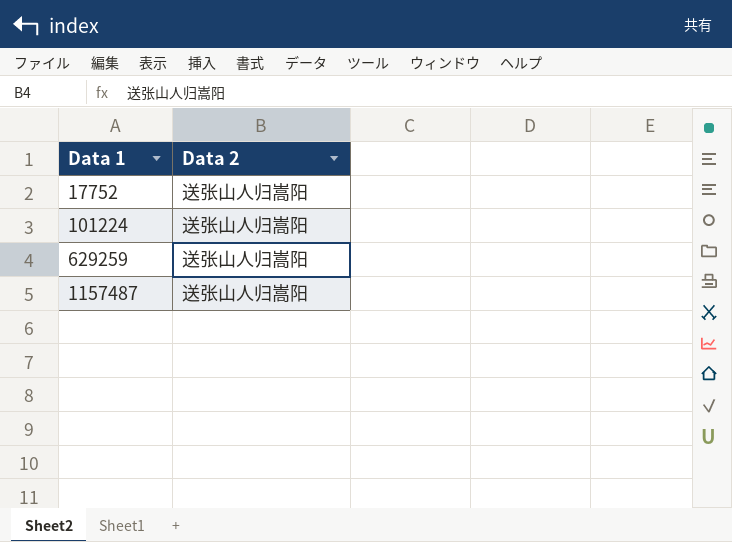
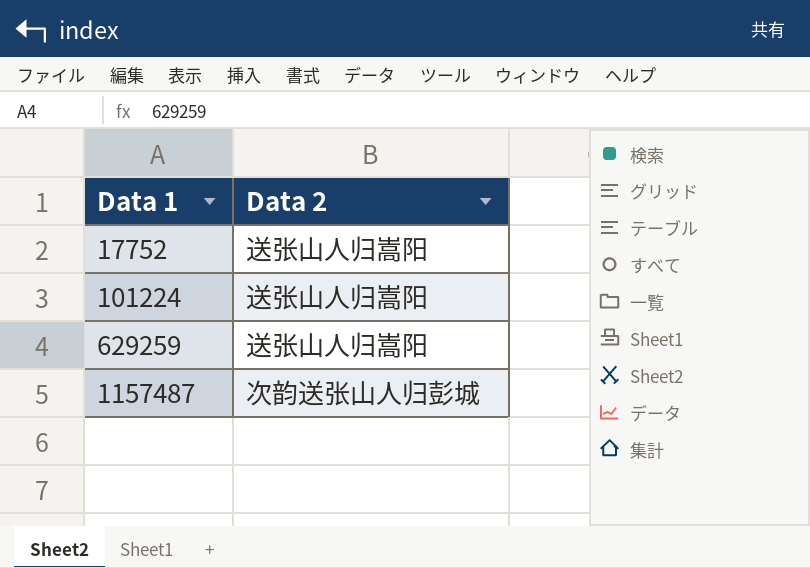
1157487 | Data 2: 送张山人归嵩阳 -> 次韵送张山人归彭城

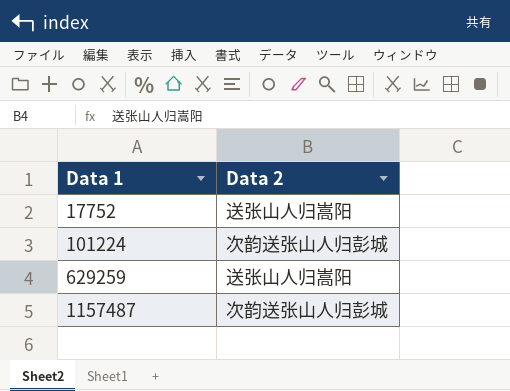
101224 | Data 2: 送张山人归嵩阳 -> 次韵送张山人归彭城

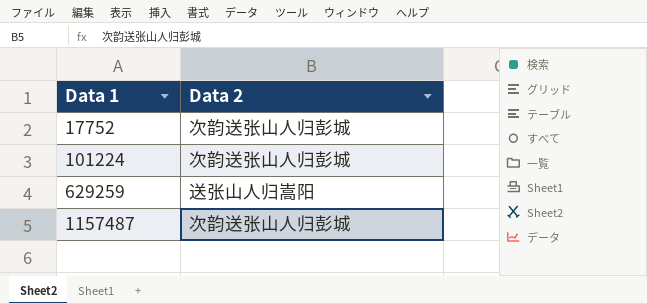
17752 | Data 2: 送张山人归嵩阳 -> 次韵送张山人归彭城

